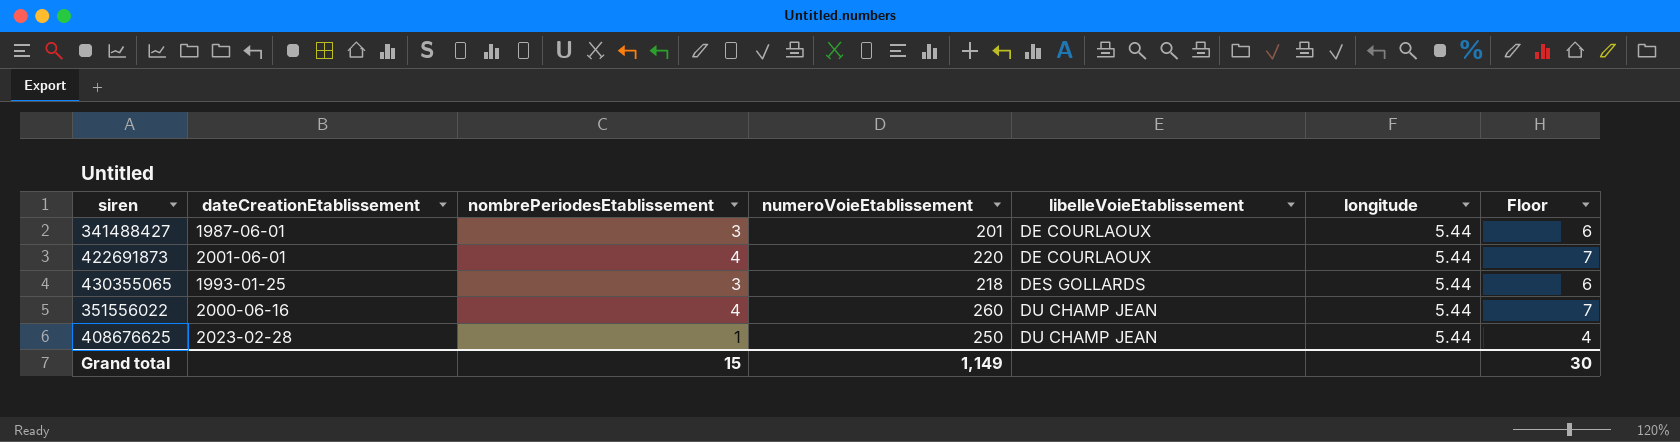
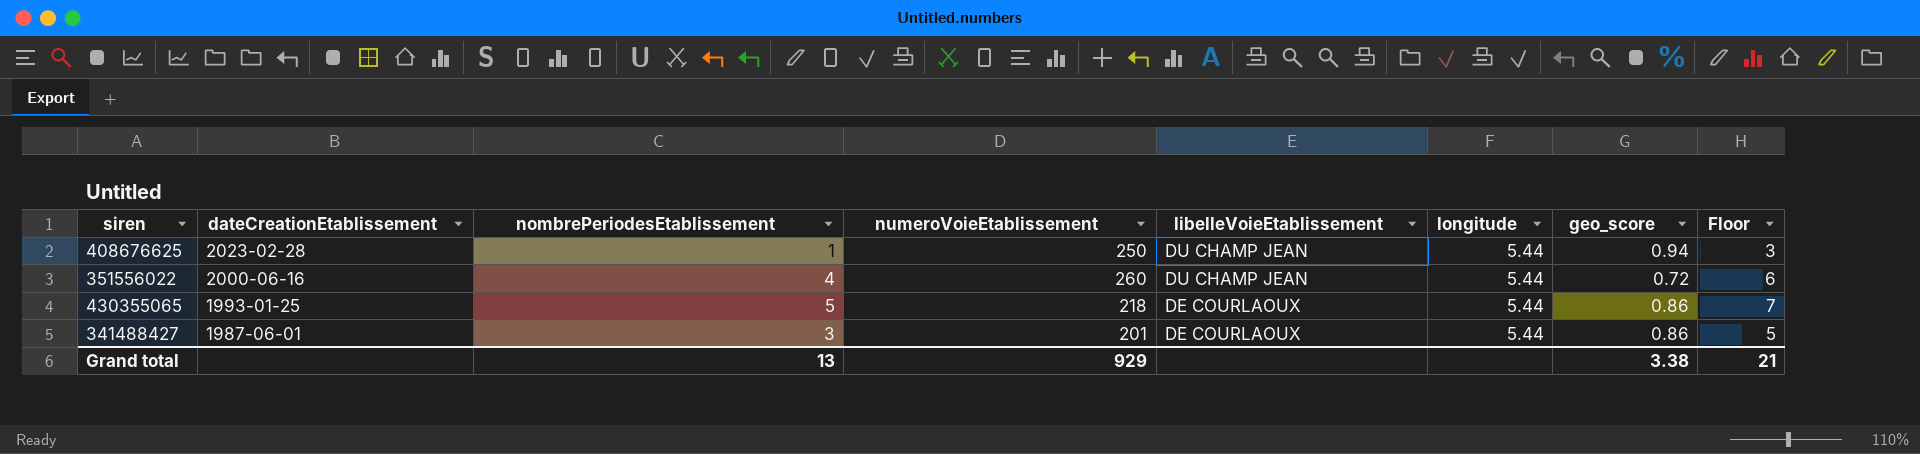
row order: libelleVoieEtablissement ascending -> dateCreationEtablissement descending
column geo_score | position: none -> 7
column Floor | formula: [nombrePeriodesEtablissement] + 3 -> [nombrePeriodesEtablissement] + 2
row 422691873: 2001-06-01 | 4 | 220 | DE COURLAOUX | 5.44 | 7 -> none
430355065 | nombrePeriodesEtablissement: 3 -> 5
430355065 | libelleVoieEtablissement: DES GOLLARDS -> DE COURLAOUX
Grand total | nombrePeriodesEtablissement: 15 -> 13
Grand total | numeroVoieEtablissement: 1,149 -> 929
Grand total | Floor: 30 -> 21

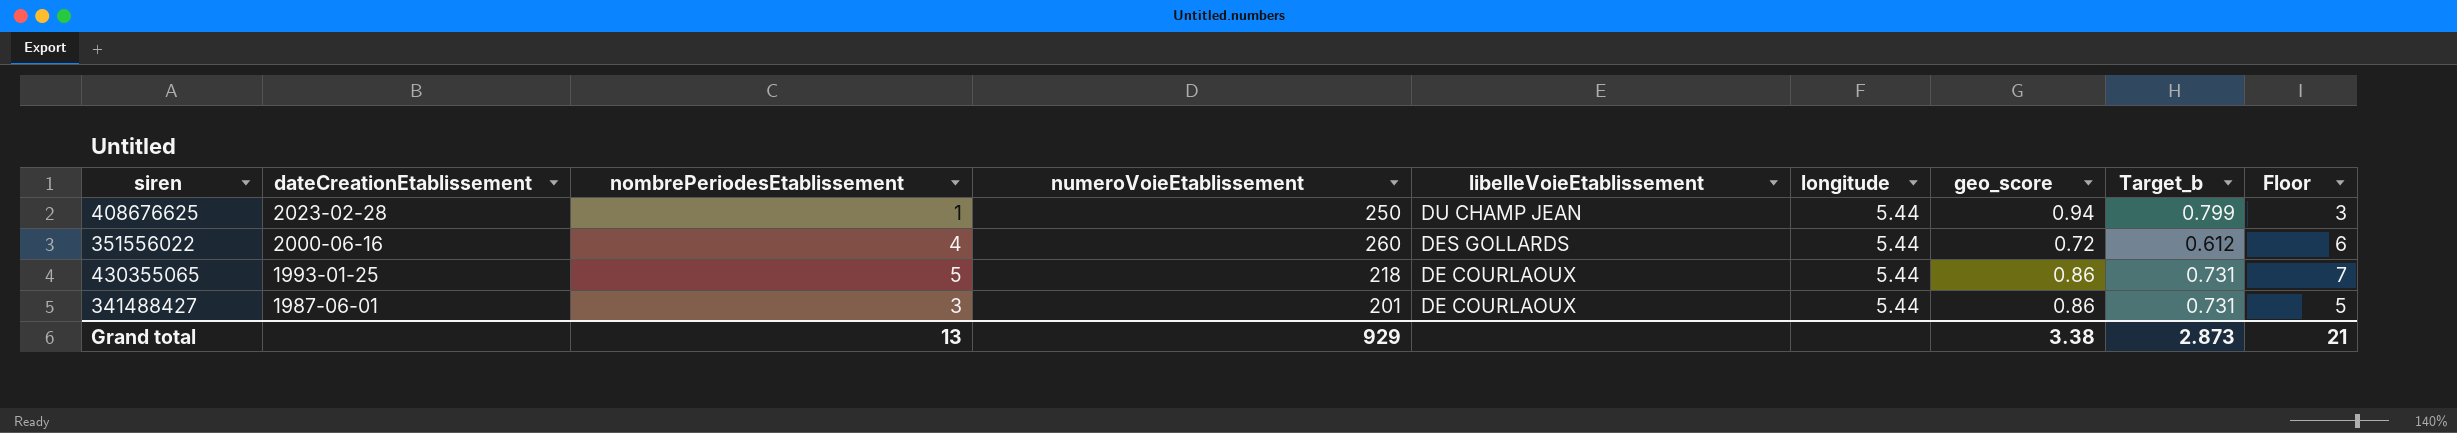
column Target_b | formula: none -> [geo_score] * 0.85
351556022 | libelleVoieEtablissement: DU CHAMP JEAN -> DES GOLLARDS

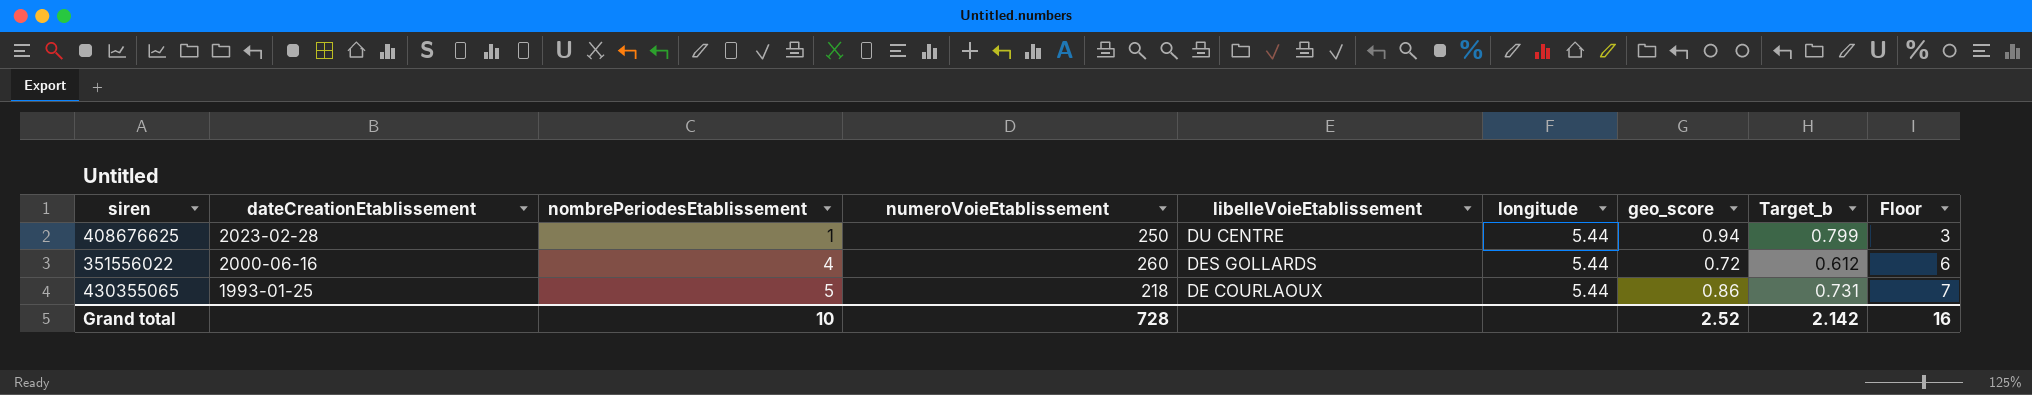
row 341488427: 1987-06-01 | 3 | 201 | DE COURLAOUX | 5.44 | 0.86 | 0.731 | 5 -> none
408676625 | libelleVoieEtablissement: DU CHAMP JEAN -> DU CENTRE
Grand total | nombrePeriodesEtablissement: 13 -> 10
Grand total | numeroVoieEtablissement: 929 -> 728
Grand total | geo_score: 3.38 -> 2.52
Grand total | Target_b: 2.873 -> 2.142
Grand total | Floor: 21 -> 16

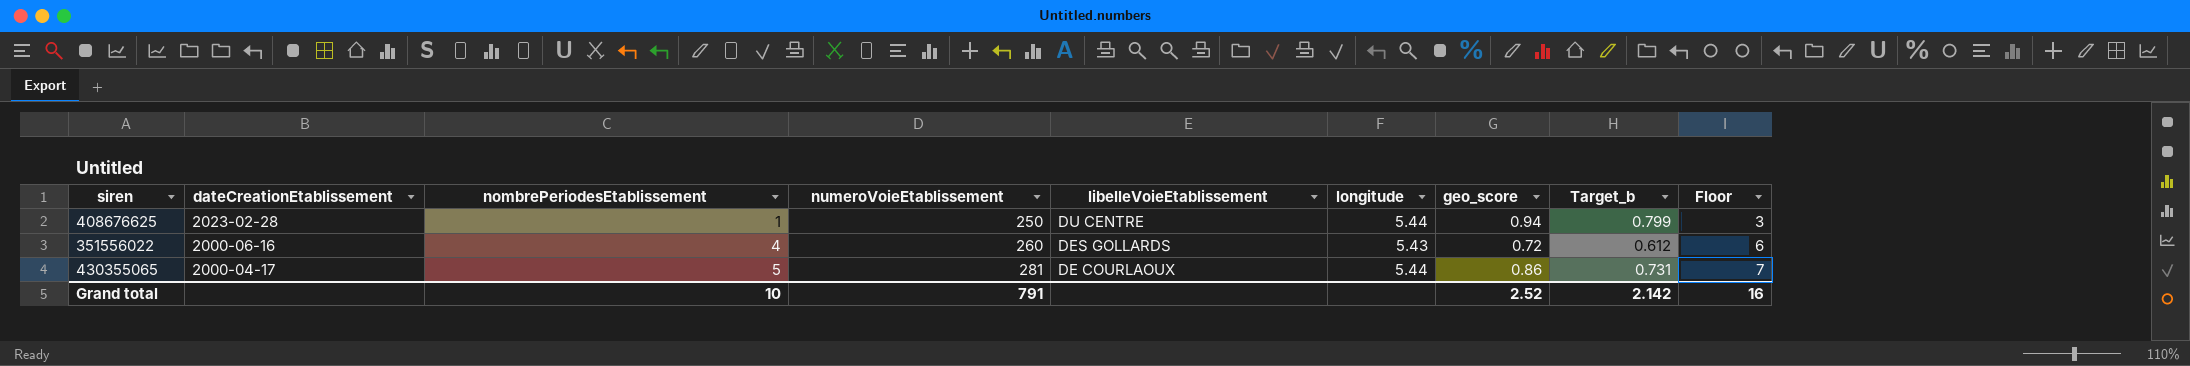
351556022 | longitude: 5.44 -> 5.43
430355065 | dateCreationEtablissement: 1993-01-25 -> 2000-04-17
430355065 | numeroVoieEtablissement: 218 -> 281
Grand total | numeroVoieEtablissement: 728 -> 791

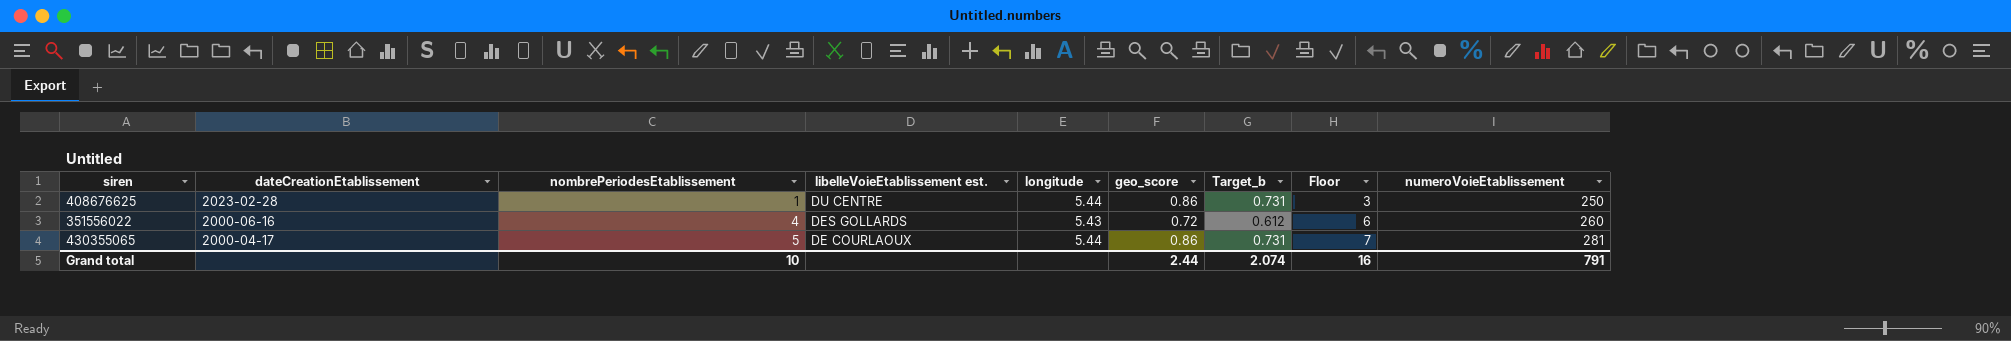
column name: libelleVoieEtablissement -> libelleVoieEtablissement est.
column numeroVoieEtablissement | position: 4 -> 9
408676625 | geo_score: 0.94 -> 0.86
408676625 | Target_b: 0.799 -> 0.731
Grand total | geo_score: 2.52 -> 2.44
Grand total | Target_b: 2.142 -> 2.074

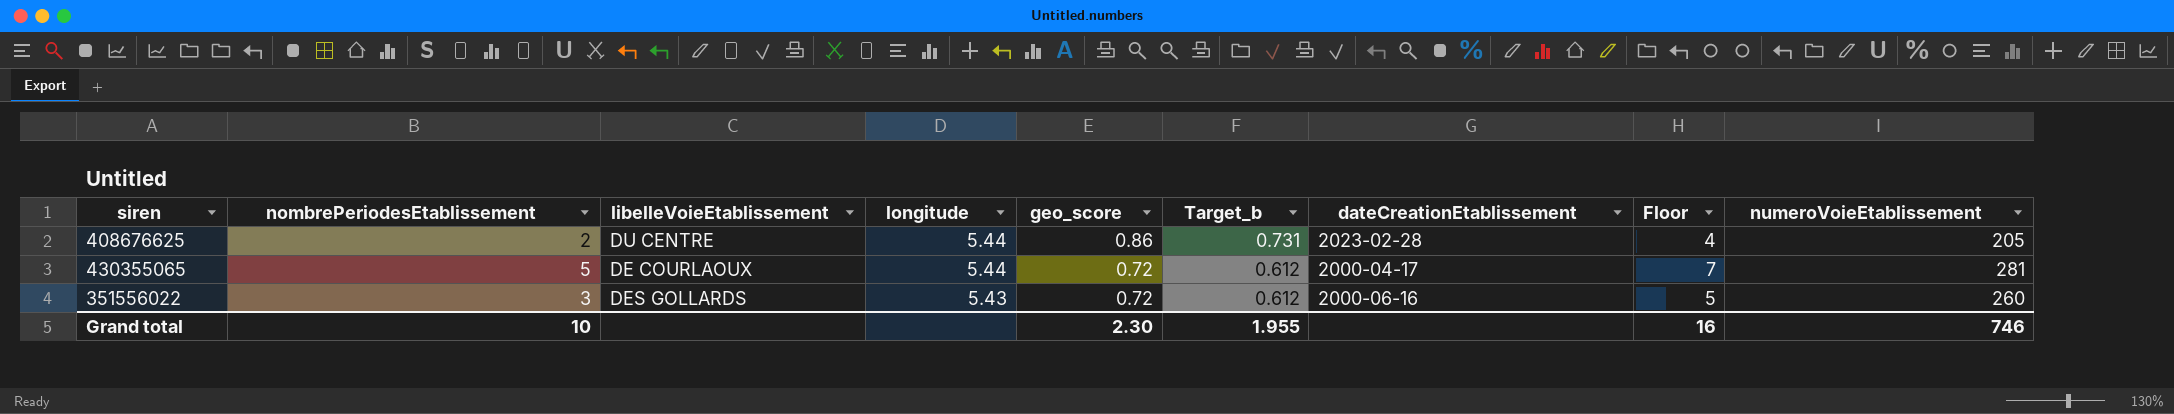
row order: dateCreationEtablissement descending -> longitude descending
column name: libelleVoieEtablissement est. -> libelleVoieEtablissement
column dateCreationEtablissement | position: 2 -> 7
408676625 | nombrePeriodesEtablissement: 1 -> 2
408676625 | Floor: 3 -> 4
408676625 | numeroVoieEtablissement: 250 -> 205
430355065 | geo_score: 0.86 -> 0.72
430355065 | Target_b: 0.731 -> 0.612
351556022 | nombrePeriodesEtablissement: 4 -> 3
351556022 | Floor: 6 -> 5
Grand total | geo_score: 2.44 -> 2.30
Grand total | Target_b: 2.074 -> 1.955
Grand total | numeroVoieEtablissement: 791 -> 746

